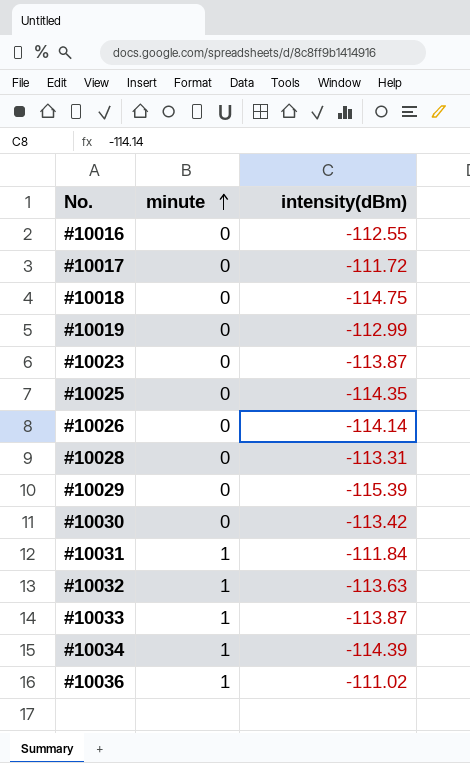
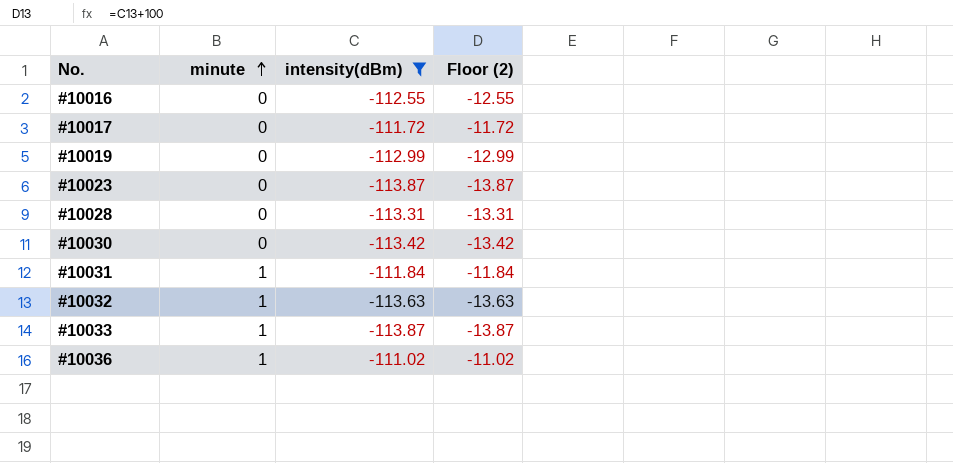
filter: none -> intensity(dBm) >= -113.87
column Floor (2) | formula: none -> [intensity(dBm)] + 100

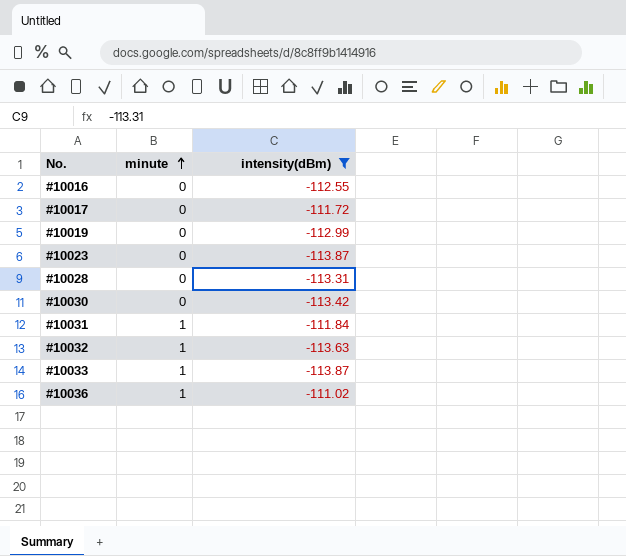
column Floor (2) | formula: [intensity(dBm)] + 100 -> none

